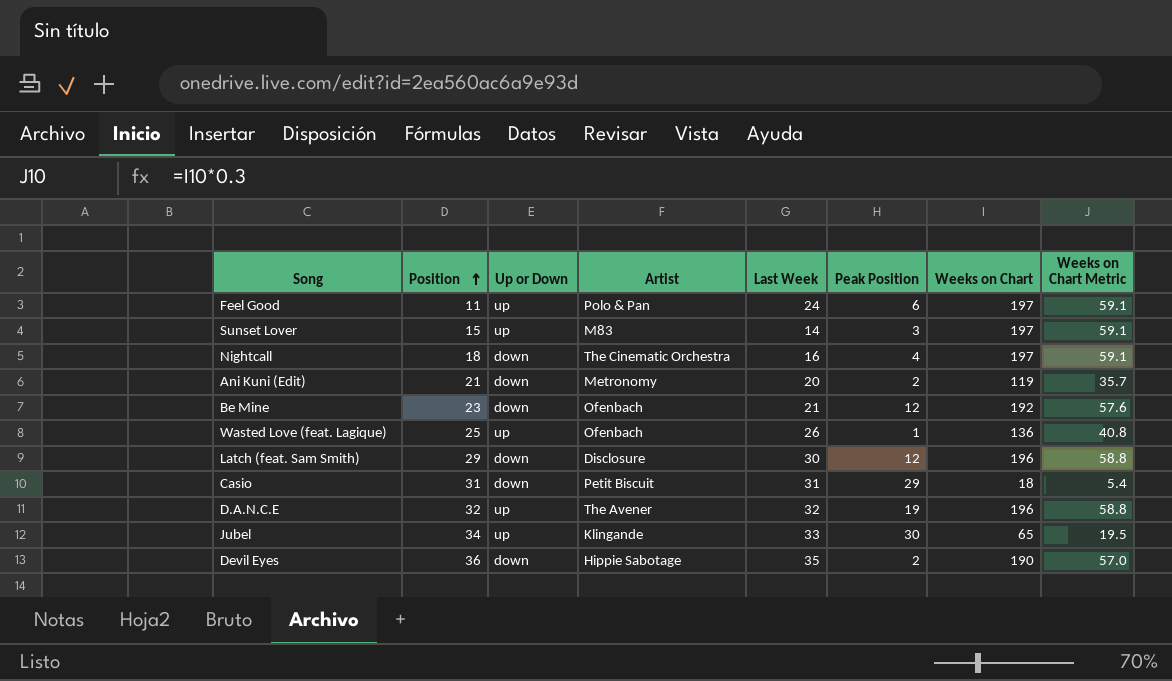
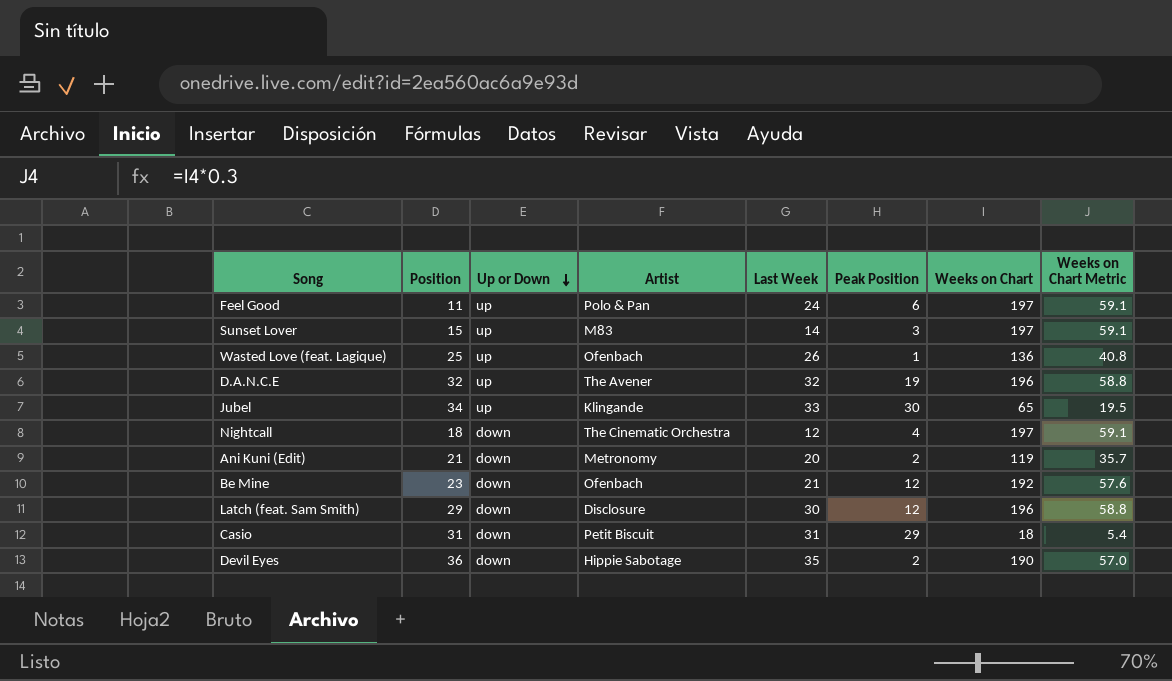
row order: Position ascending -> Up or Down descending
Nightcall | Last Week: 16 -> 12

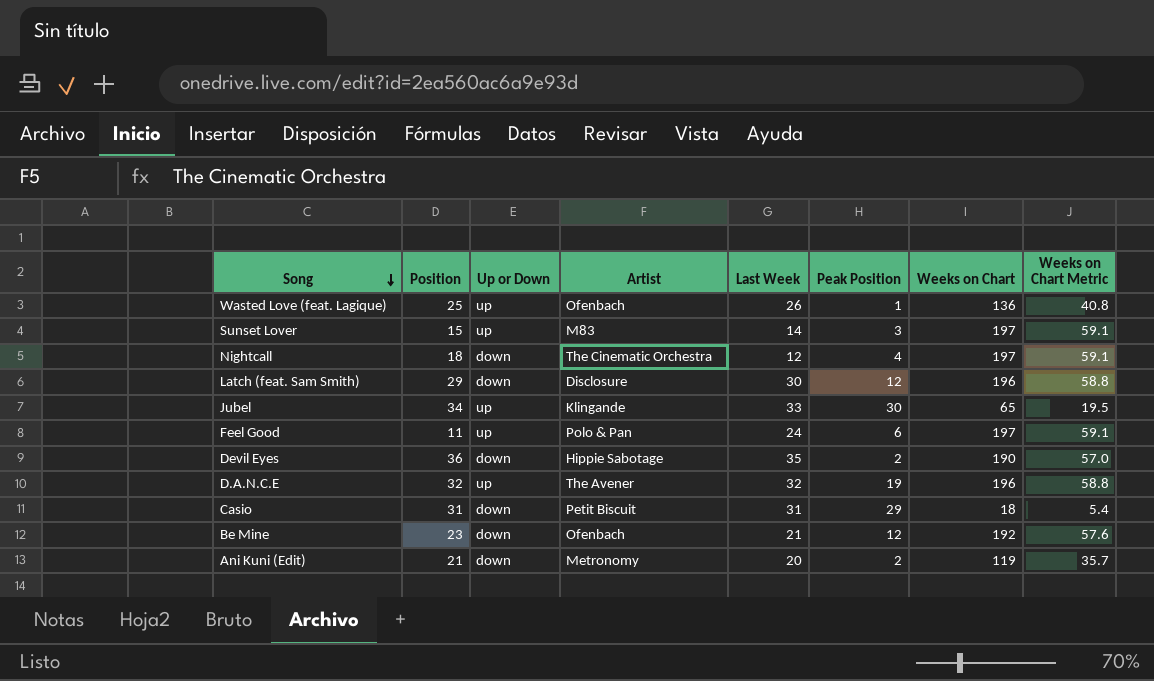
row order: Up or Down descending -> Song descending

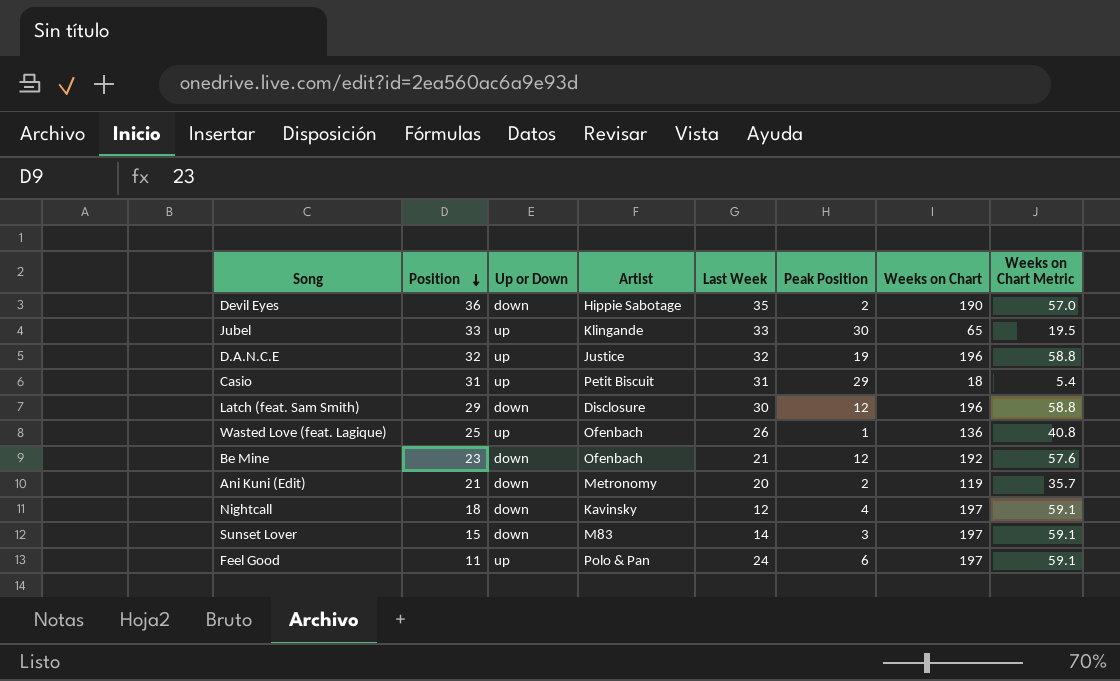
row order: Song descending -> Position descending
Jubel | Position: 34 -> 33
D.A.N.C.E | Artist: The Avener -> Justice
Casio | Up or Down: down -> up
Nightcall | Artist: The Cinematic Orchestra -> Kavinsky
Sunset Lover | Up or Down: up -> down

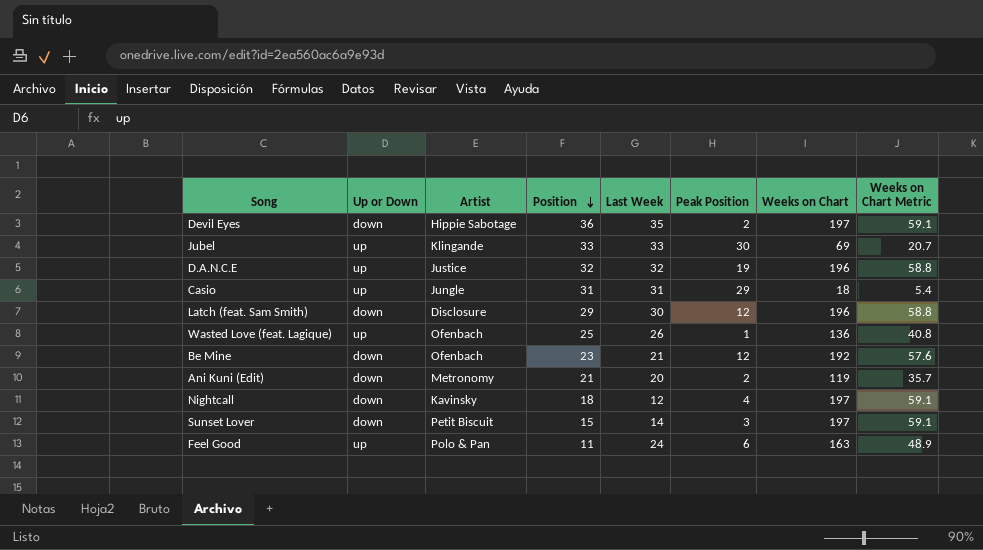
column Position | position: 2 -> 4
Devil Eyes | Weeks on Chart: 190 -> 197
Devil Eyes | Weeks on Chart Metric: 57.0 -> 59.1
Jubel | Weeks on Chart: 65 -> 69
Jubel | Weeks on Chart Metric: 19.5 -> 20.7
Casio | Artist: Petit Biscuit -> Jungle
Sunset Lover | Artist: M83 -> Petit Biscuit
Feel Good | Weeks on Chart: 197 -> 163
Feel Good | Weeks on Chart Metric: 59.1 -> 48.9

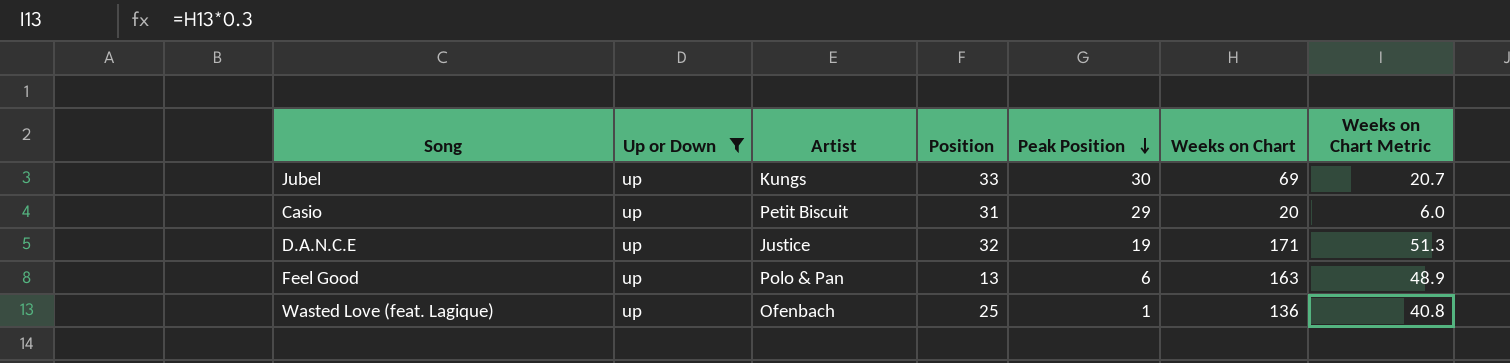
filter: none -> Up or Down = up
row order: Position descending -> Peak Position descending
column Last Week | position: 5 -> none
Jubel | Artist: Klingande -> Kungs
Casio | Artist: Jungle -> Petit Biscuit
Casio | Weeks on Chart: 18 -> 20
Casio | Weeks on Chart Metric: 5.4 -> 6.0
D.A.N.C.E | Weeks on Chart: 196 -> 171
D.A.N.C.E | Weeks on Chart Metric: 58.8 -> 51.3
Feel Good | Position: 11 -> 13

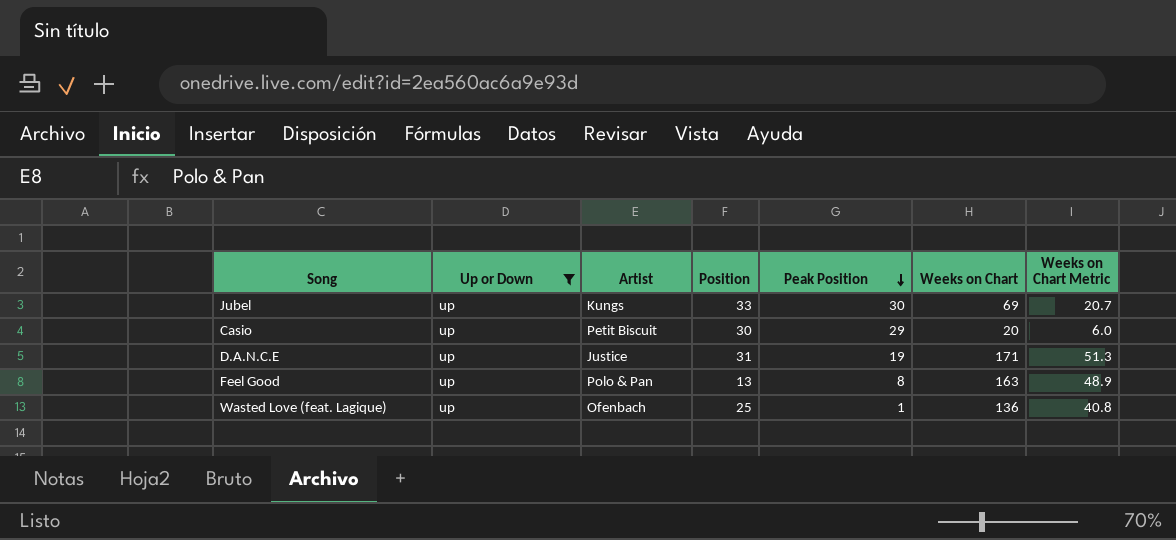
Casio | Position: 31 -> 30
D.A.N.C.E | Position: 32 -> 31
Feel Good | Peak Position: 6 -> 8

